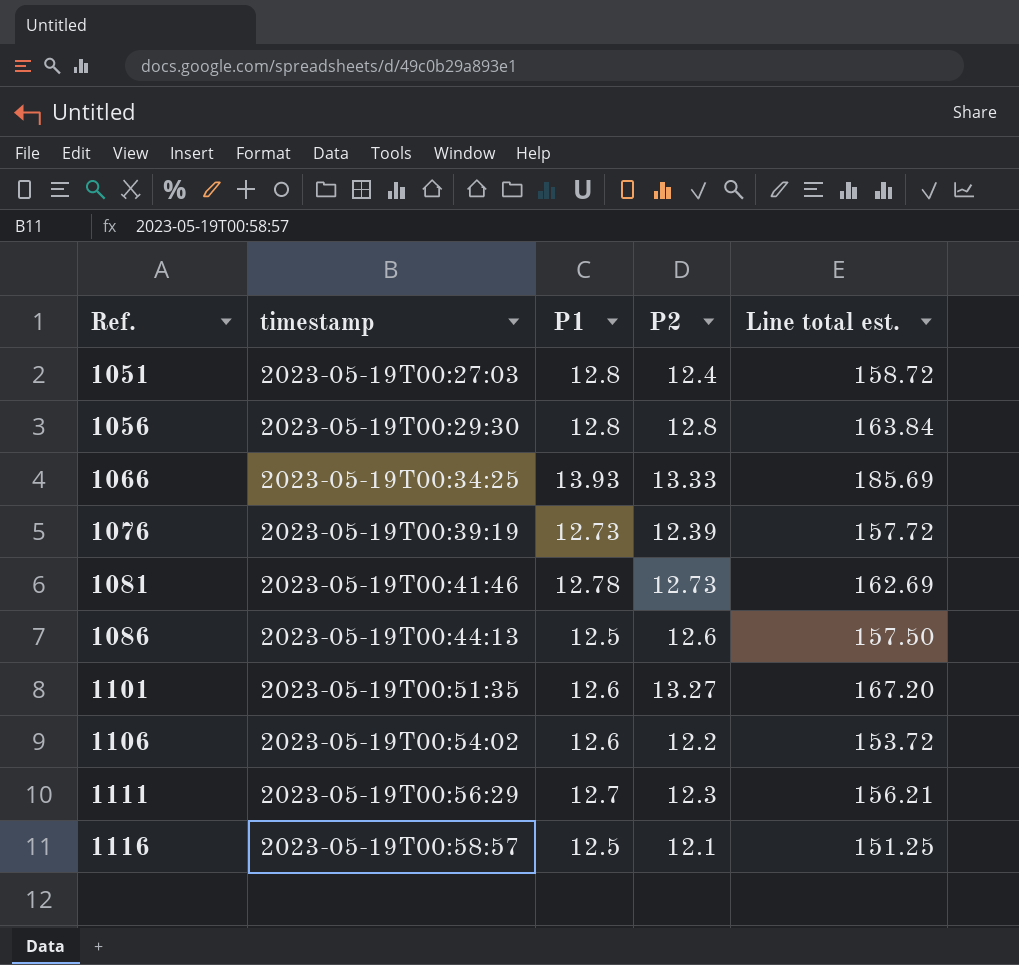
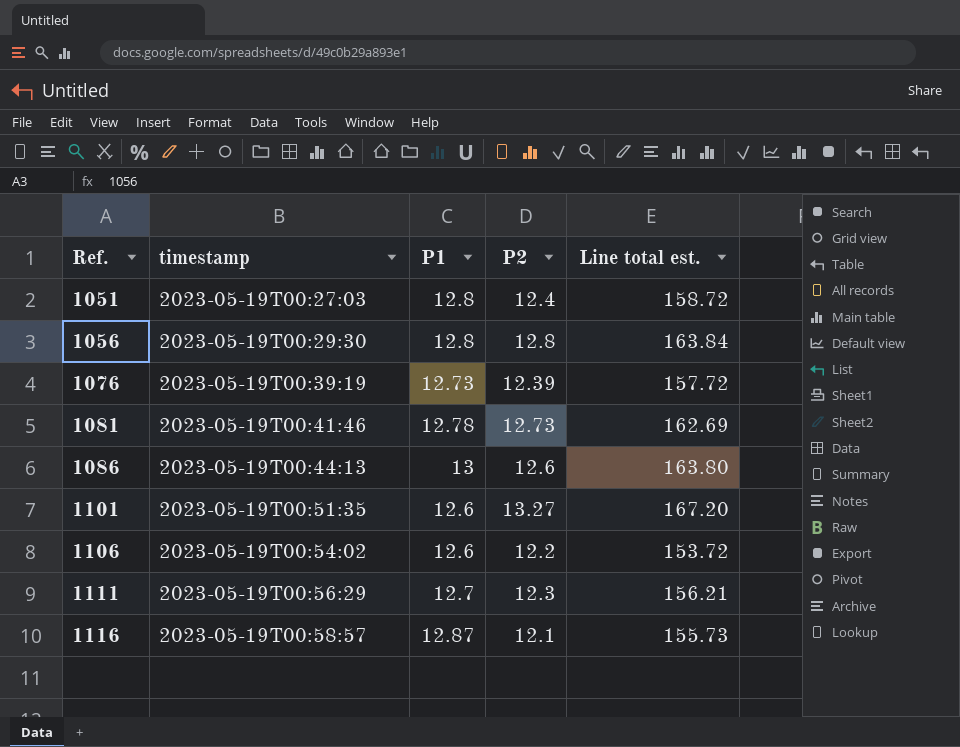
row 1066: 2023-05-19T00:34:25 | 13.93 | 13.33 | 185.69 -> none
1086 | P1: 12.5 -> 13
1086 | Line total est.: 157.50 -> 163.80
1116 | P1: 12.5 -> 12.87
1116 | Line total est.: 151.25 -> 155.73

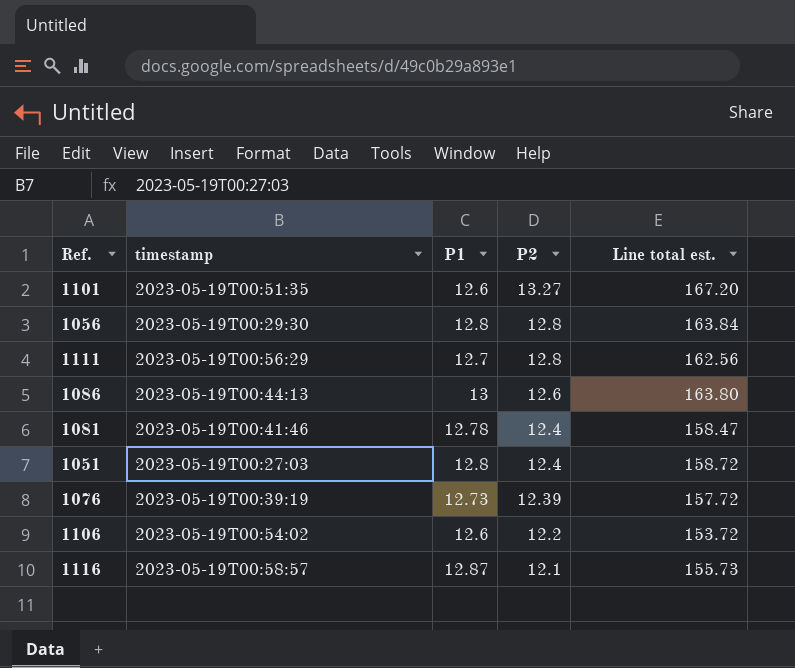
row order: Ref. ascending -> P2 descending
1111 | P2: 12.3 -> 12.8
1111 | Line total est.: 156.21 -> 162.56
1081 | P2: 12.73 -> 12.4
1081 | Line total est.: 162.69 -> 158.47

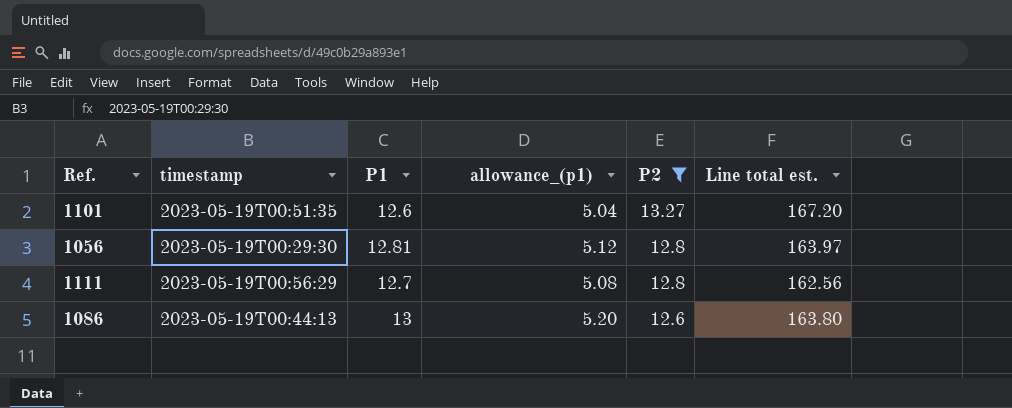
filter: none -> P2 >= 12.6
column allowance_(p1) | formula: none -> [P1] * 0.4
1056 | P1: 12.8 -> 12.81
1056 | Line total est.: 163.84 -> 163.97

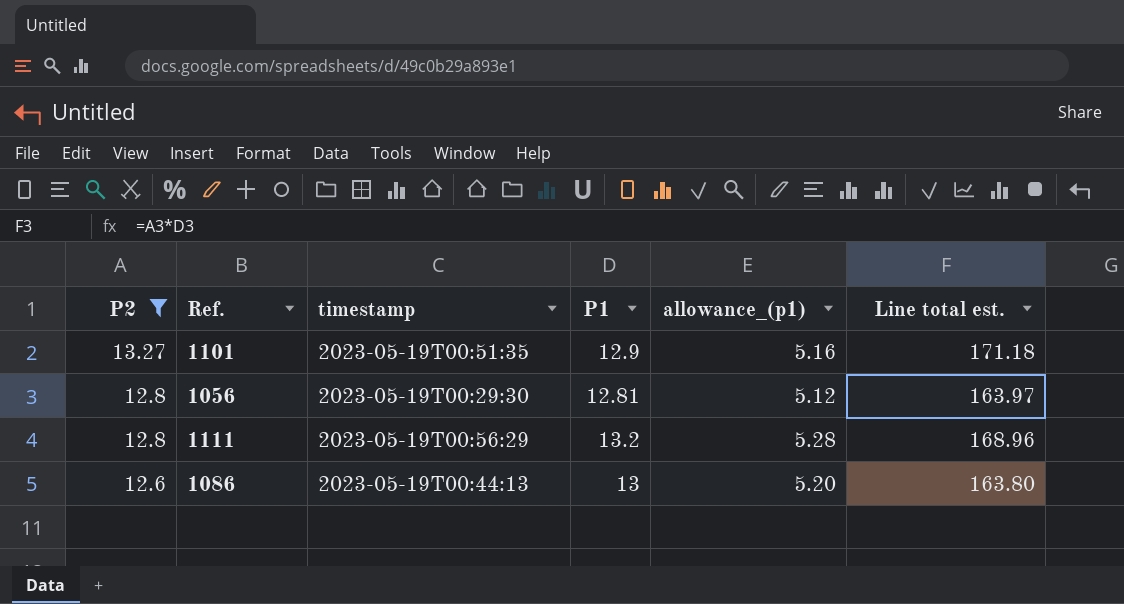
column P2 | position: 5 -> 1
1101 | P1: 12.6 -> 12.9
1101 | allowance_(p1): 5.04 -> 5.16
1101 | Line total est.: 167.20 -> 171.18
1111 | P1: 12.7 -> 13.2
1111 | allowance_(p1): 5.08 -> 5.28
1111 | Line total est.: 162.56 -> 168.96

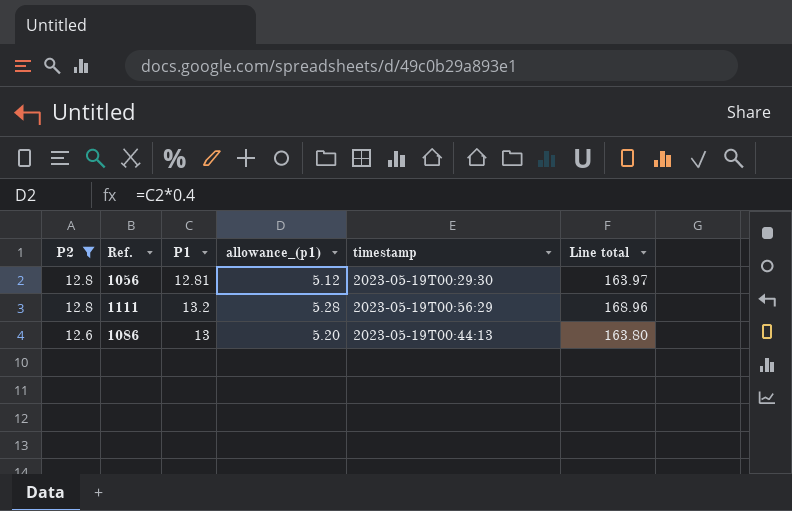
column timestamp | position: 3 -> 5
column name: Line total est. -> Line total
row 1101: 13.27 | 2023-05-19T00:51:35 | 12.9 | 5.16 | 171.18 -> none

